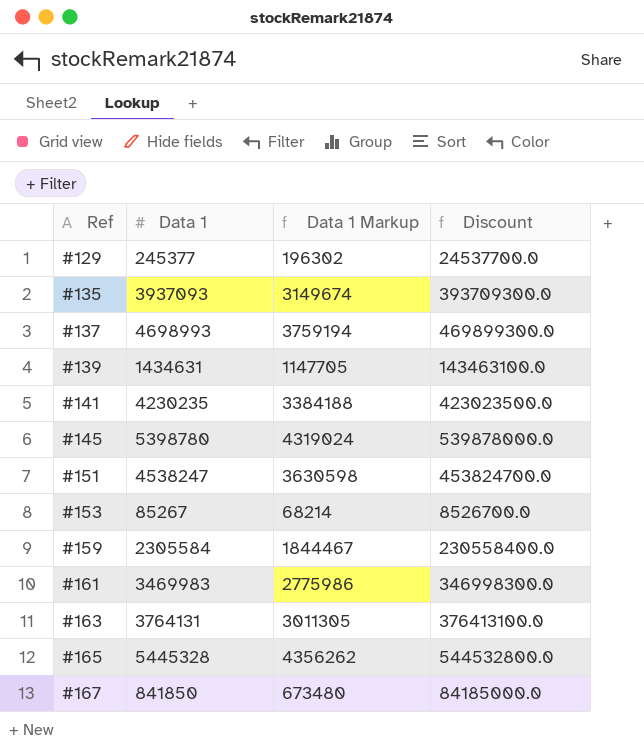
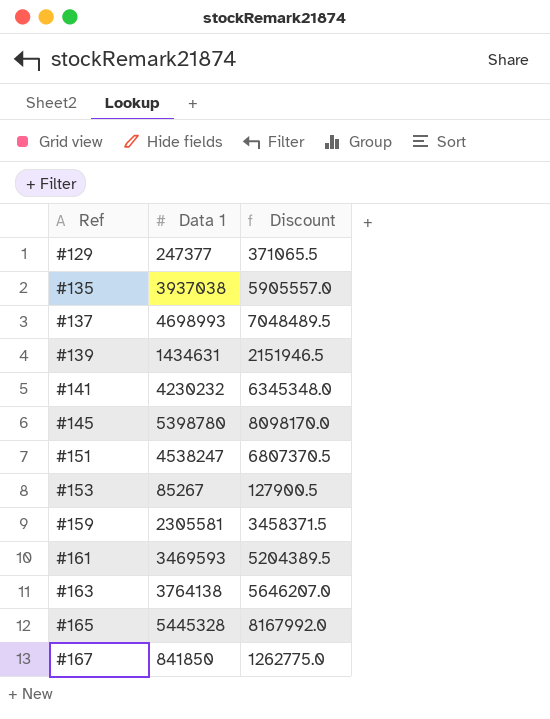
column Data 1 Markup | formula: [Data 1] * 0.8 -> none
column Discount | formula: [Data 1] * 100 -> [Data 1] * 1.5
#129 | Data 1: 245377 -> 247377
#135 | Data 1: 3937093 -> 3937038
#141 | Data 1: 4230235 -> 4230232
#159 | Data 1: 2305584 -> 2305581
#161 | Data 1: 3469983 -> 3469593
#163 | Data 1: 3764131 -> 3764138

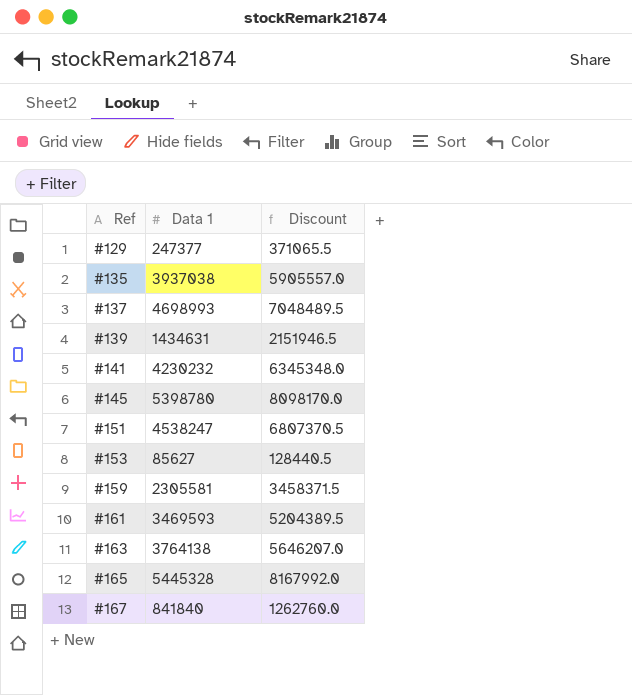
#153 | Data 1: 85267 -> 85627
#153 | Discount: 127900.5 -> 128440.5
#167 | Data 1: 841850 -> 841840
#167 | Discount: 1262775.0 -> 1262760.0

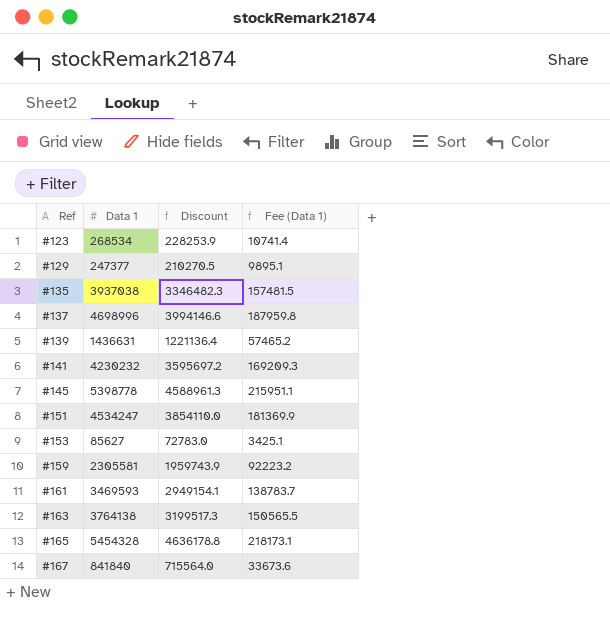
column Discount | formula: [Data 1] * 1.5 -> [Data 1] * 0.85
column Fee (Data 1) | formula: none -> [Data 1] * 0.04
row #123: none -> 268534 | 228253.9 | 10741.4
#137 | Data 1: 4698993 -> 4698996
#139 | Data 1: 1434631 -> 1436631
#145 | Data 1: 5398780 -> 5398778
#151 | Data 1: 4538247 -> 4534247
#165 | Data 1: 5445328 -> 5454328

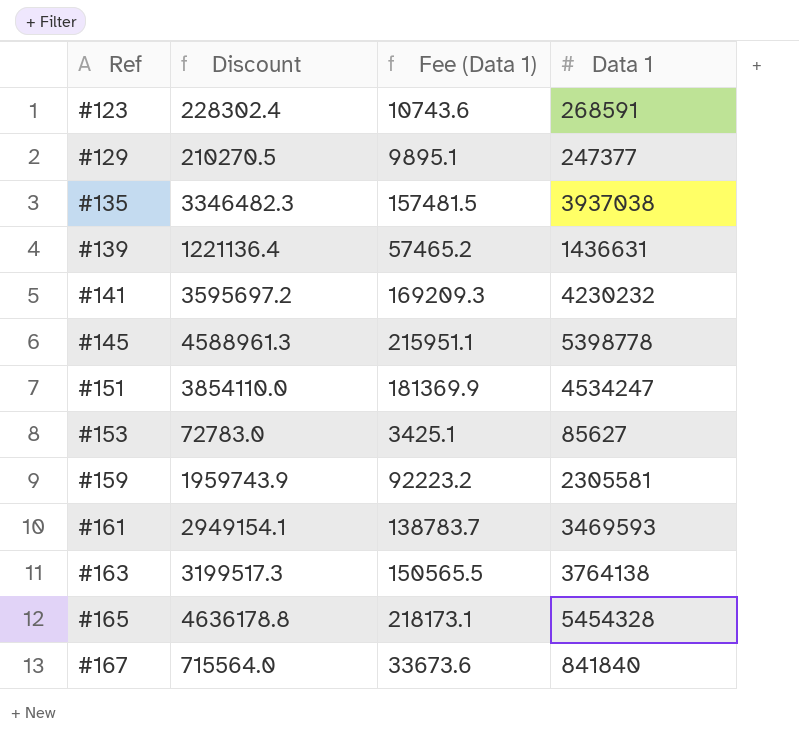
column Data 1 | position: 2 -> 4
row #137: 4698996 | 3994146.6 | 187959.8 -> none
#123 | Discount: 228253.9 -> 228302.4
#123 | Fee (Data 1): 10741.4 -> 10743.6
#123 | Data 1: 268534 -> 268591

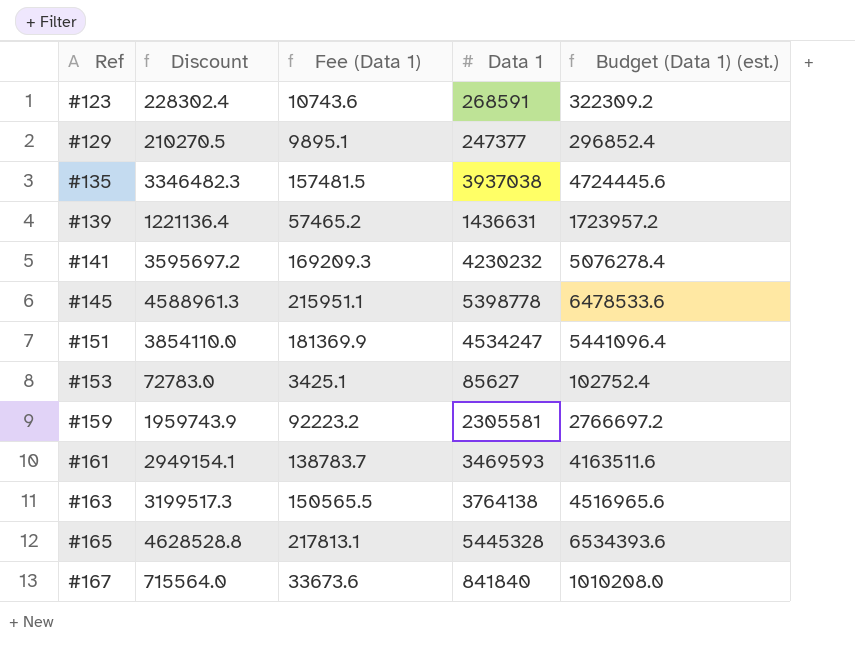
column Budget (Data 1) (est.) | formula: none -> [Data 1] * 1.2
#165 | Discount: 4636178.8 -> 4628528.8
#165 | Fee (Data 1): 218173.1 -> 217813.1
#165 | Data 1: 5454328 -> 5445328

